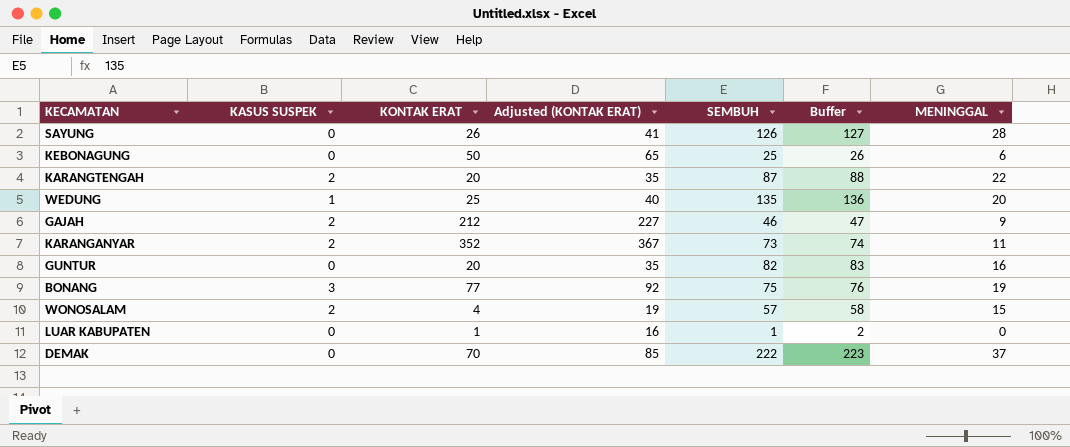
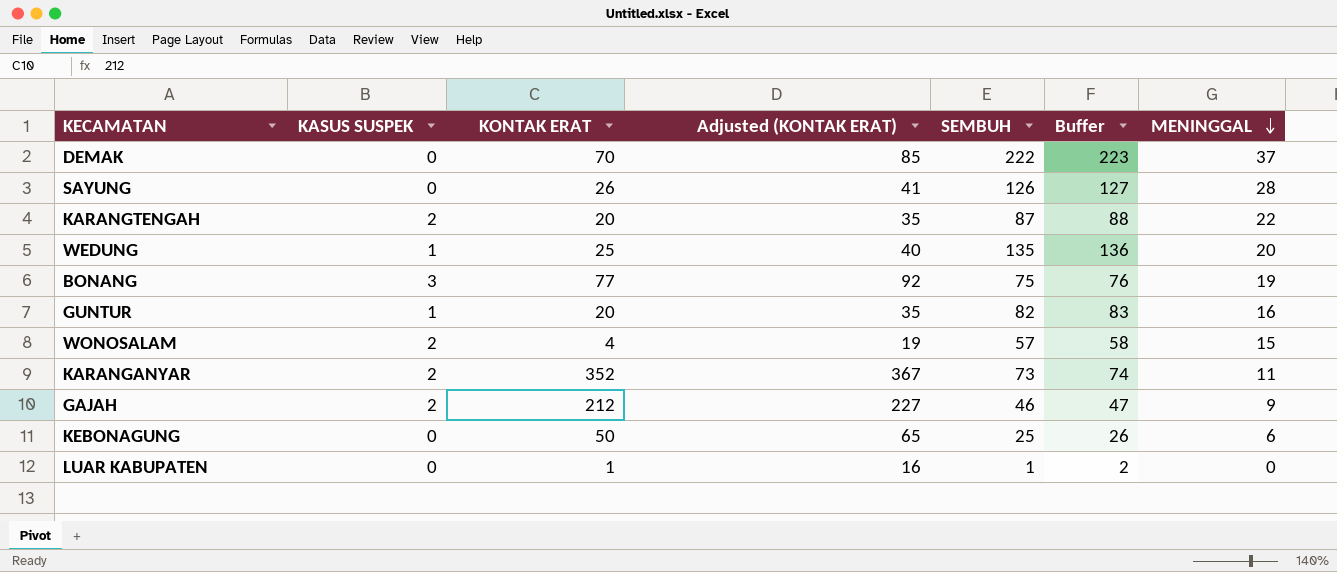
row order: none -> MENINGGAL descending
GUNTUR | KASUS SUSPEK: 0 -> 1

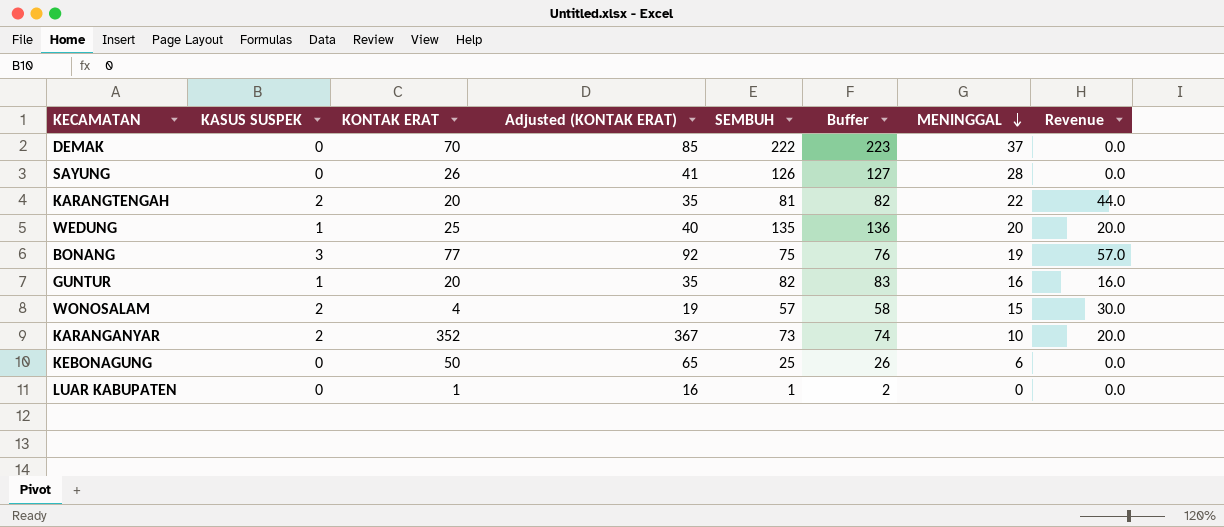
column Revenue | formula: none -> [KASUS SUSPEK] * [MENINGGAL]
row GAJAH: 2 | 212 | 227 | 46 | 47 | 9 -> none
KARANGTENGAH | SEMBUH: 87 -> 81
KARANGTENGAH | Buffer: 88 -> 82
KARANGANYAR | MENINGGAL: 11 -> 10

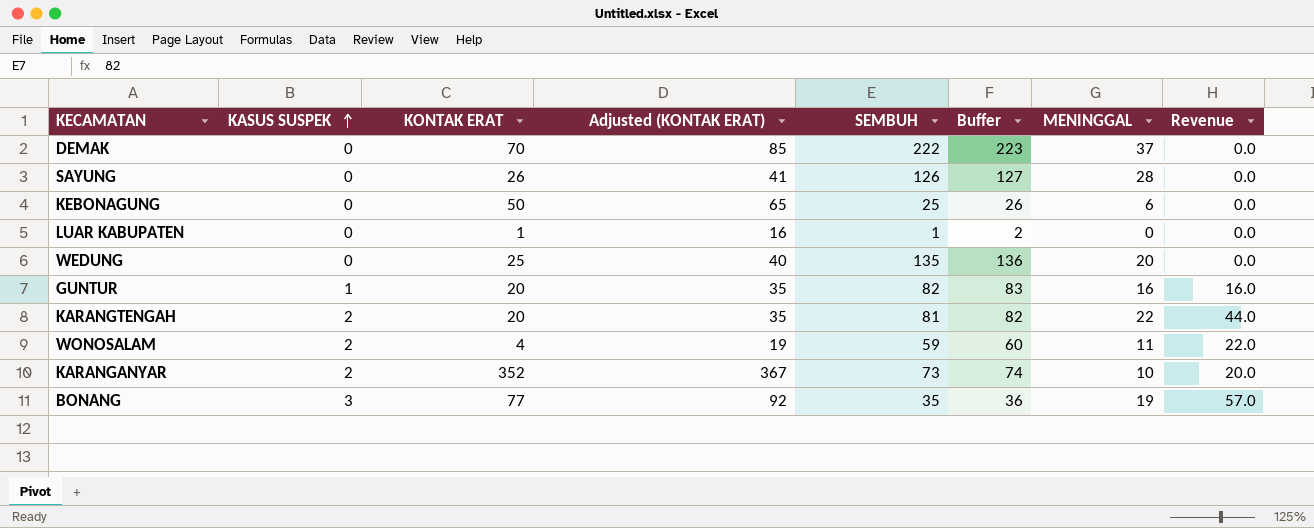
row order: MENINGGAL descending -> KASUS SUSPEK ascending
WEDUNG | KASUS SUSPEK: 1 -> 0
WEDUNG | Revenue: 20.0 -> 0.0
WONOSALAM | SEMBUH: 57 -> 59
WONOSALAM | Buffer: 58 -> 60
WONOSALAM | MENINGGAL: 15 -> 11
WONOSALAM | Revenue: 30.0 -> 22.0
BONANG | SEMBUH: 75 -> 35
BONANG | Buffer: 76 -> 36

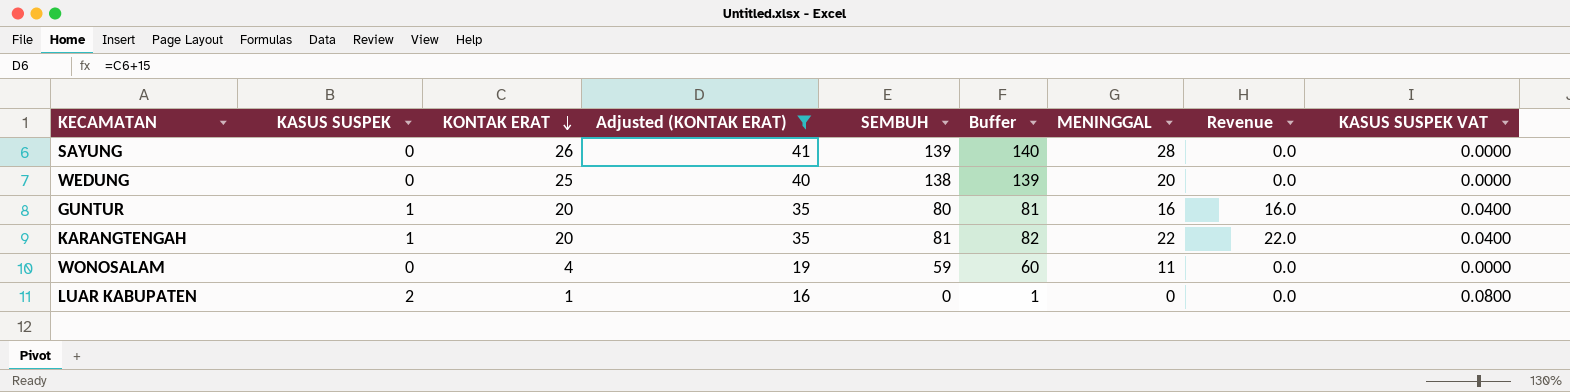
filter: none -> Adjusted (KONTAK ERAT) <= 41
row order: KASUS SUSPEK ascending -> KONTAK ERAT descending
column KASUS SUSPEK VAT | formula: none -> [KASUS SUSPEK] * 0.04
SAYUNG | SEMBUH: 126 -> 139
SAYUNG | Buffer: 127 -> 140
WEDUNG | SEMBUH: 135 -> 138
WEDUNG | Buffer: 136 -> 139
GUNTUR | SEMBUH: 82 -> 80
GUNTUR | Buffer: 83 -> 81
KARANGTENGAH | KASUS SUSPEK: 2 -> 1
KARANGTENGAH | Revenue: 44.0 -> 22.0
WONOSALAM | KASUS SUSPEK: 2 -> 0
WONOSALAM | Revenue: 22.0 -> 0.0
LUAR KABUPATEN | KASUS SUSPEK: 0 -> 2
LUAR KABUPATEN | SEMBUH: 1 -> 0
LUAR KABUPATEN | Buffer: 2 -> 1

